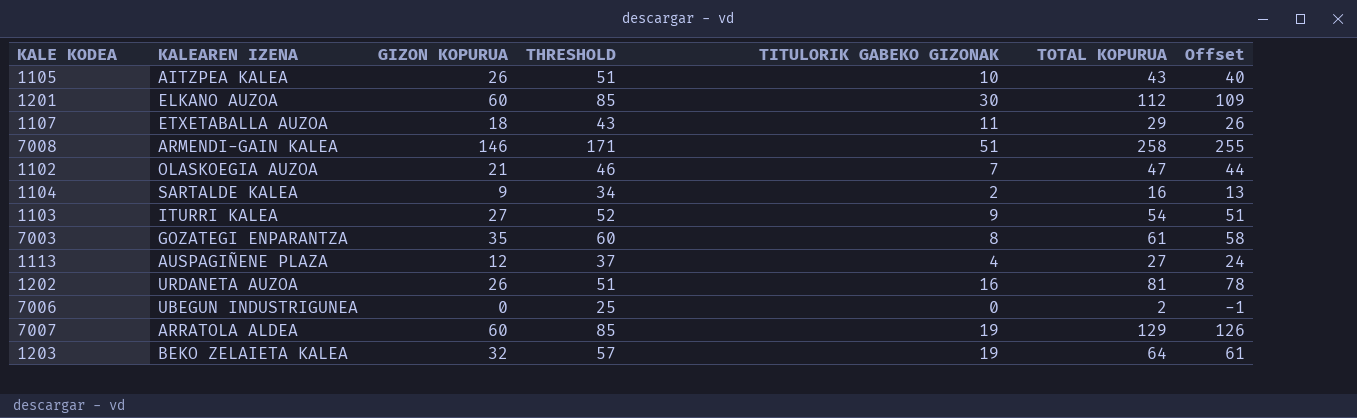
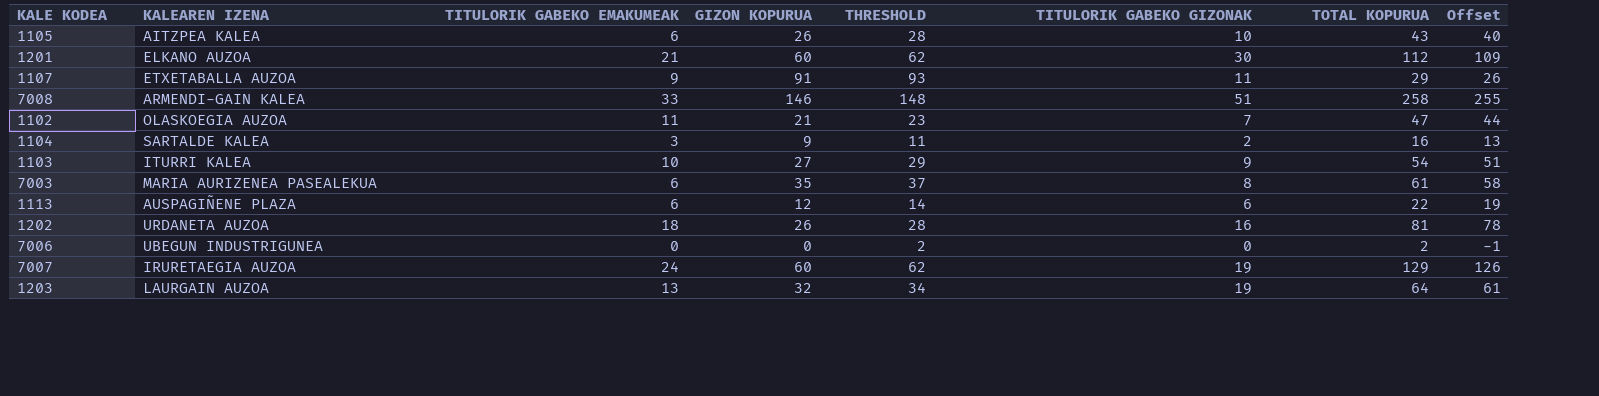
column TITULORIK GABEKO EMAKUMEAK | position: none -> 3
column THRESHOLD | formula: [GIZON KOPURUA] + 25 -> [GIZON KOPURUA] + 2
1107 | GIZON KOPURUA: 18 -> 91
7003 | KALEAREN IZENA: GOZATEGI ENPARANTZA -> MARIA AURIZENEA PASEALEKUA
1113 | TITULORIK GABEKO GIZONAK: 4 -> 6
1113 | TOTAL KOPURUA: 27 -> 22
1113 | Offset: 24 -> 19
7007 | KALEAREN IZENA: ARRATOLA ALDEA -> IRURETAEGIA AUZOA
1203 | KALEAREN IZENA: BEKO ZELAIETA KALEA -> LAURGAIN AUZOA

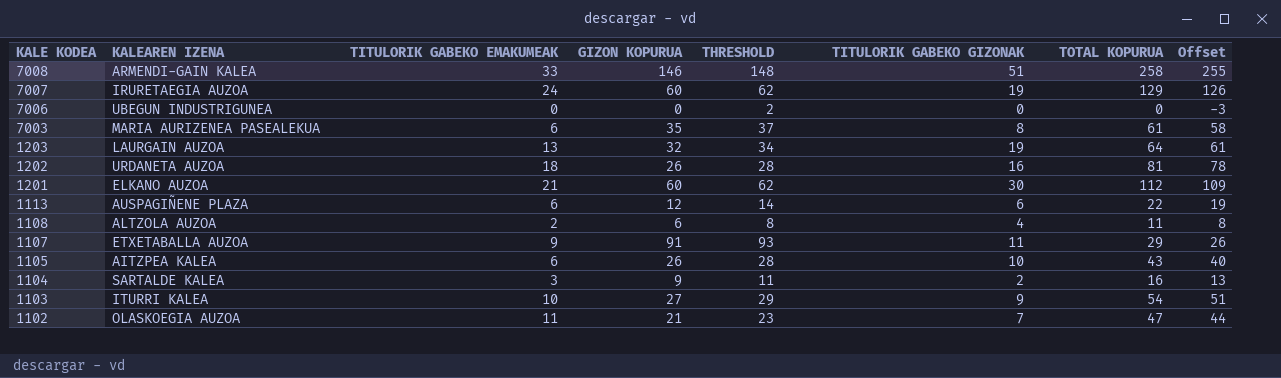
row order: none -> KALE KODEA descending
7006 | TOTAL KOPURUA: 2 -> 0
7006 | Offset: -1 -> -3
row 1108: none -> ALTZOLA AUZOA | 2 | 6 | 8 | 4 | 11 | 8

